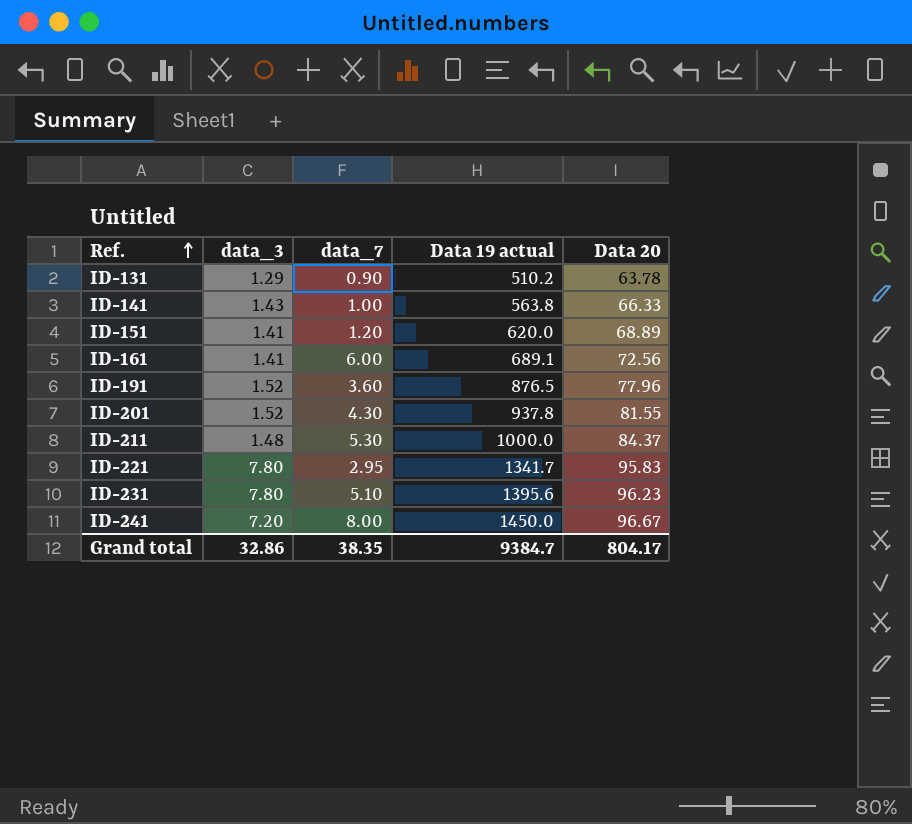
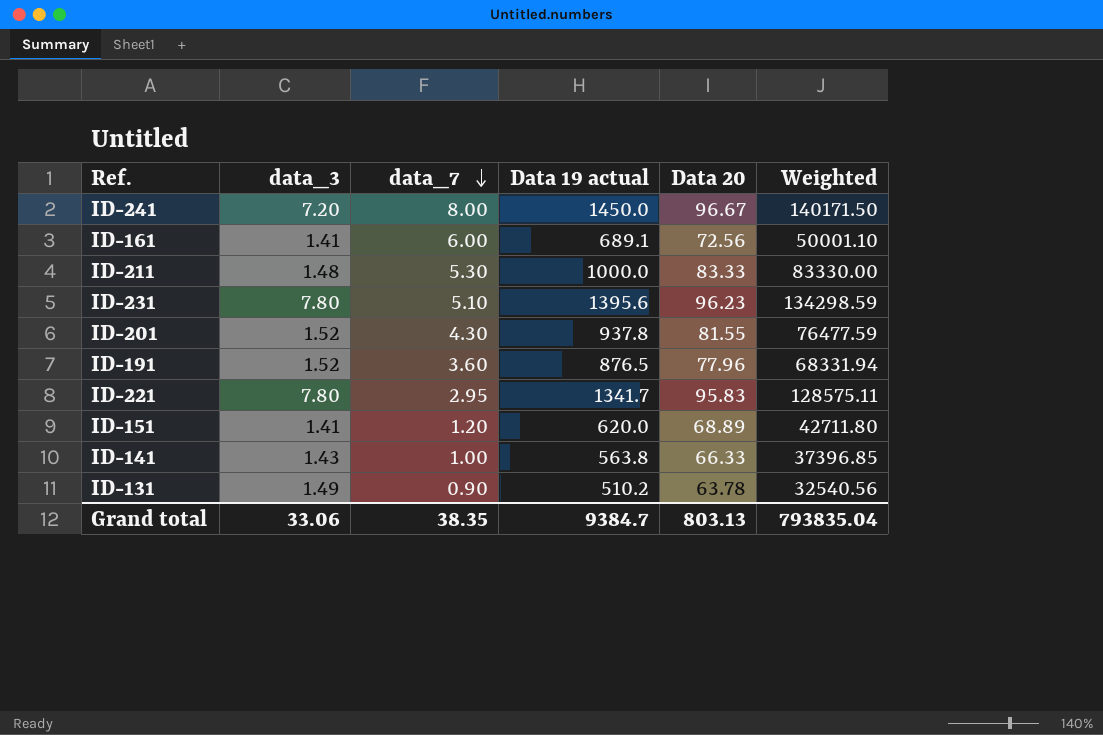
row order: Ref. ascending -> data_7 descending
column Weighted | formula: none -> [Data 19 actual] * [Data 20]
ID-211 | Data 20: 84.37 -> 83.33
ID-131 | data_3: 1.29 -> 1.49
Grand total | data_3: 32.86 -> 33.06
Grand total | Data 20: 804.17 -> 803.13

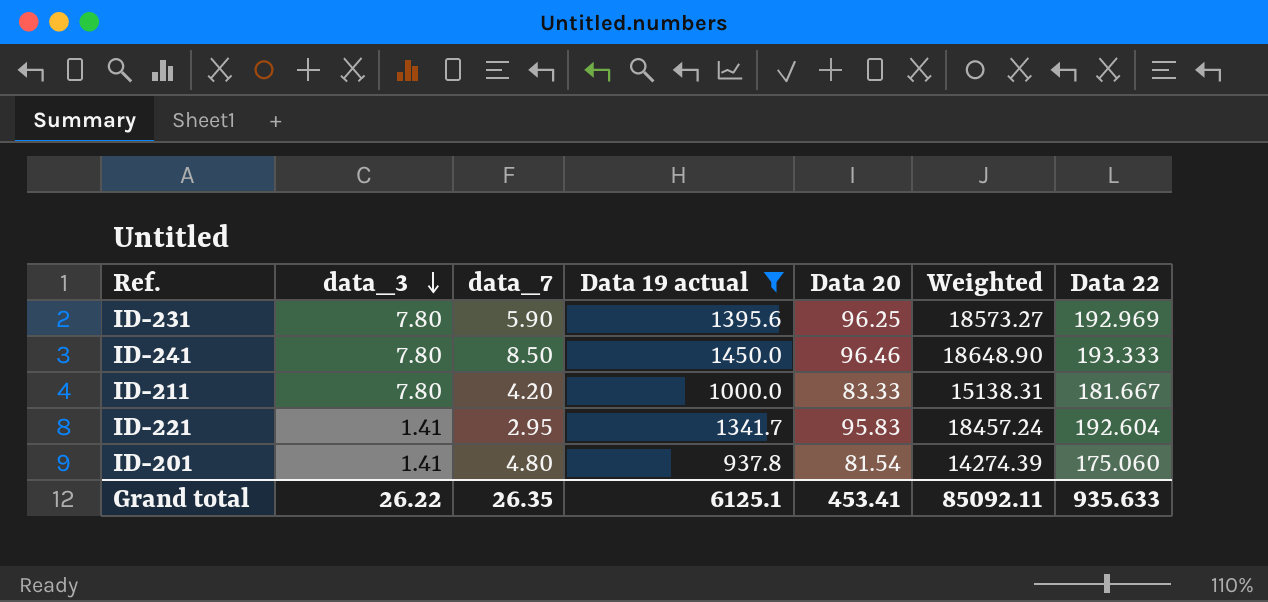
filter: none -> Data 19 actual >= 937.8
row order: data_7 descending -> data_3 descending
column Weighted | formula: [Data 19 actual] * [Data 20] -> [Data 20] * [Data 22]
column Data 22 | position: none -> 7
ID-231 | data_7: 5.10 -> 5.90
ID-231 | Data 20: 96.23 -> 96.25
ID-241 | data_3: 7.20 -> 7.80
ID-241 | data_7: 8.00 -> 8.50
ID-241 | Data 20: 96.67 -> 96.46
ID-211 | data_3: 1.48 -> 7.80
ID-211 | data_7: 5.30 -> 4.20
ID-221 | data_3: 7.80 -> 1.41
ID-201 | data_3: 1.52 -> 1.41
ID-201 | data_7: 4.30 -> 4.80
ID-201 | Data 20: 81.55 -> 81.54
Grand total | data_3: 33.06 -> 26.22
Grand total | data_7: 38.35 -> 26.35
Grand total | Data 19 actual: 9384.7 -> 6125.1
Grand total | Data 20: 803.13 -> 453.41
Grand total | Weighted: 793835.04 -> 85092.11

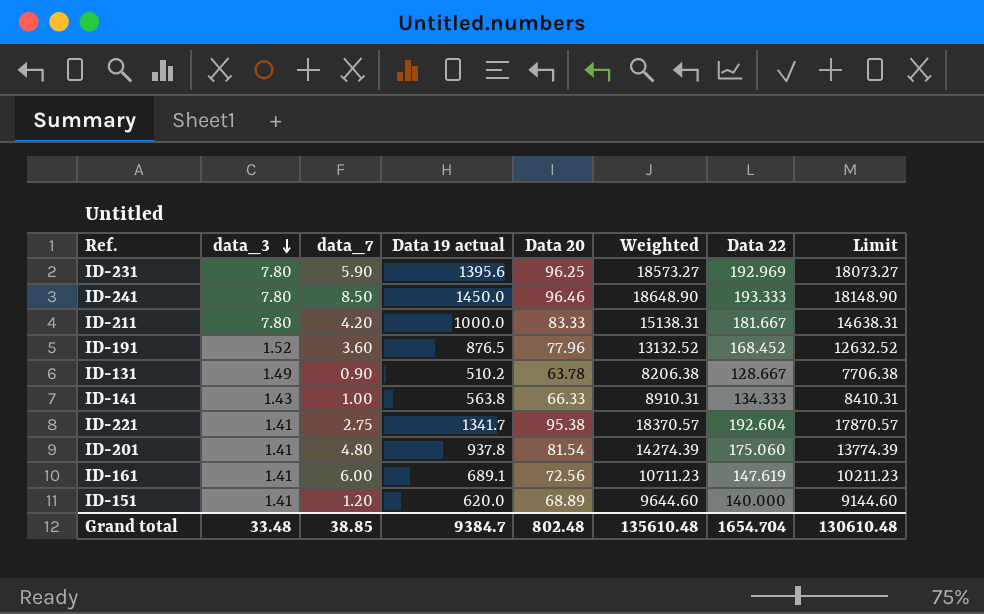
filter: Data 19 actual >= 937.8 -> none
column Limit | formula: none -> [Weighted] - 500
ID-221 | data_7: 2.95 -> 2.75
ID-221 | Data 20: 95.83 -> 95.38
ID-221 | Weighted: 18457.24 -> 18370.57
Grand total | data_3: 26.22 -> 33.48
Grand total | data_7: 26.35 -> 38.85
Grand total | Data 19 actual: 6125.1 -> 9384.7
Grand total | Data 20: 453.41 -> 802.48
Grand total | Weighted: 85092.11 -> 135610.48
Grand total | Data 22: 935.633 -> 1654.704

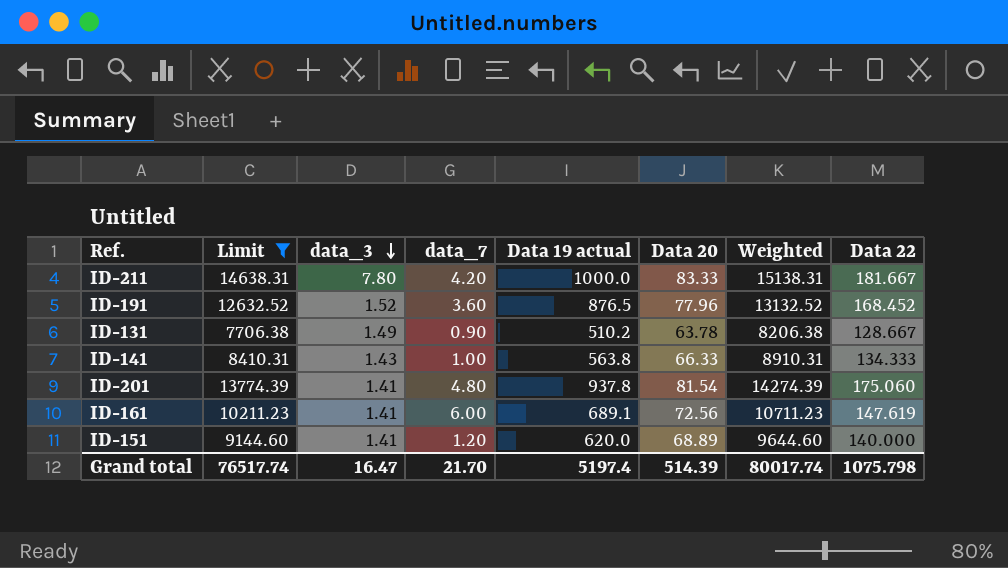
filter: none -> Limit <= 14638.31
column Limit | position: 8 -> 2
Grand total | Limit: 130610.48 -> 76517.74
Grand total | data_3: 33.48 -> 16.47
Grand total | data_7: 38.85 -> 21.70
Grand total | Data 19 actual: 9384.7 -> 5197.4
Grand total | Data 20: 802.48 -> 514.39
Grand total | Weighted: 135610.48 -> 80017.74
Grand total | Data 22: 1654.704 -> 1075.798

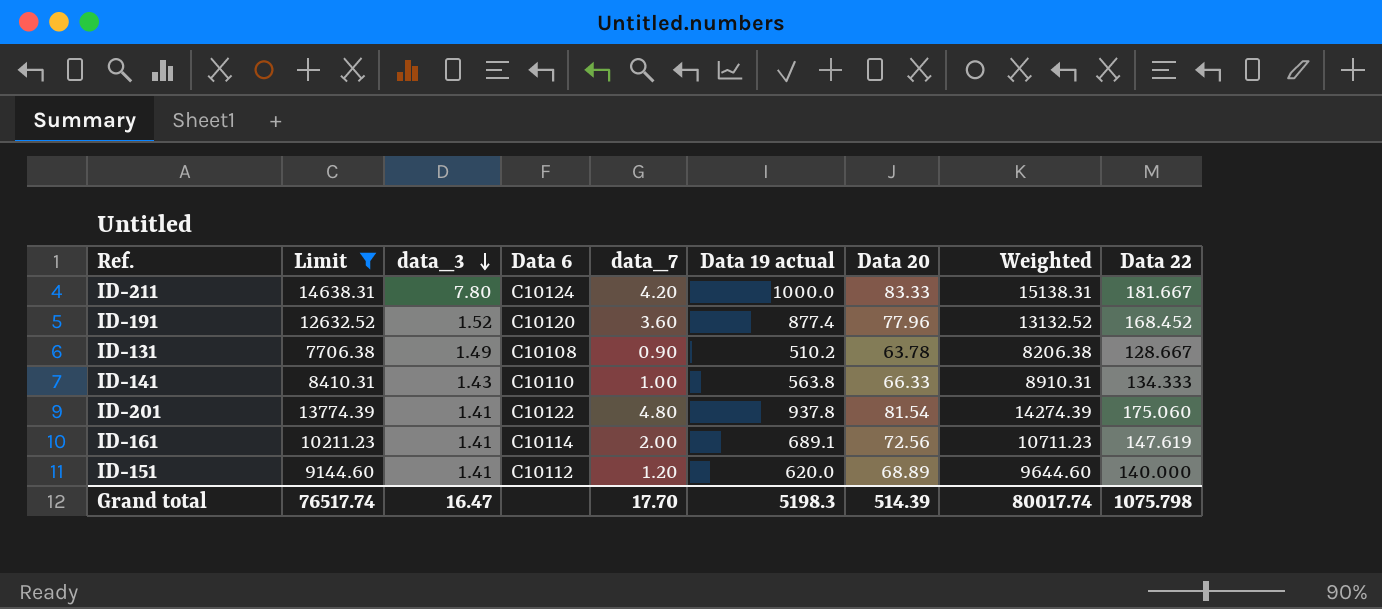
column Data 6 | position: none -> 4
ID-191 | Data 19 actual: 876.5 -> 877.4
ID-161 | data_7: 6.00 -> 2.00
Grand total | data_7: 21.70 -> 17.70
Grand total | Data 19 actual: 5197.4 -> 5198.3

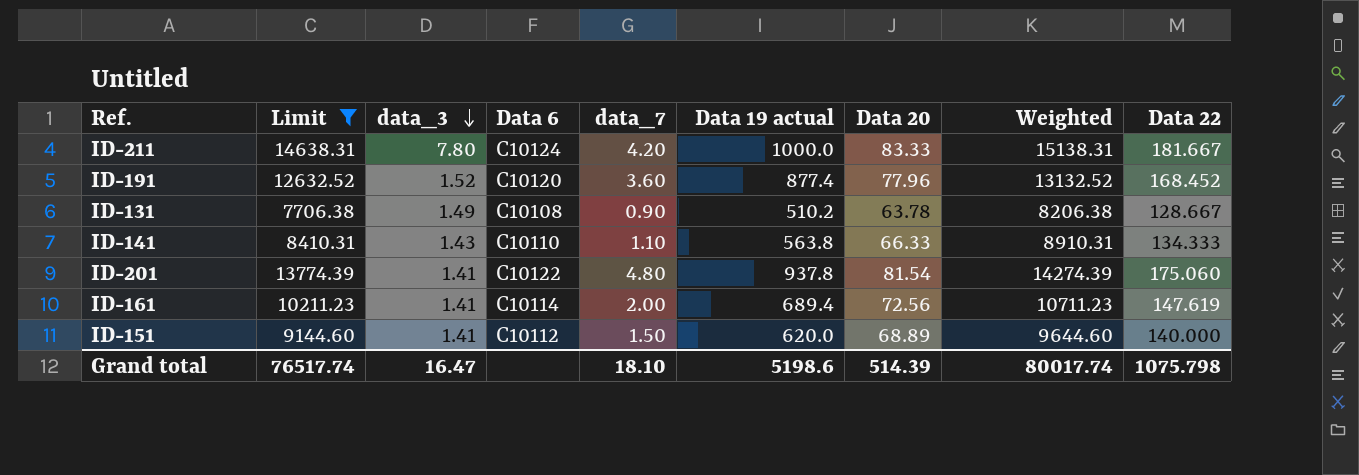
ID-141 | data_7: 1.00 -> 1.10
ID-161 | Data 19 actual: 689.1 -> 689.4
ID-151 | data_7: 1.20 -> 1.50
Grand total | data_7: 17.70 -> 18.10
Grand total | Data 19 actual: 5198.3 -> 5198.6

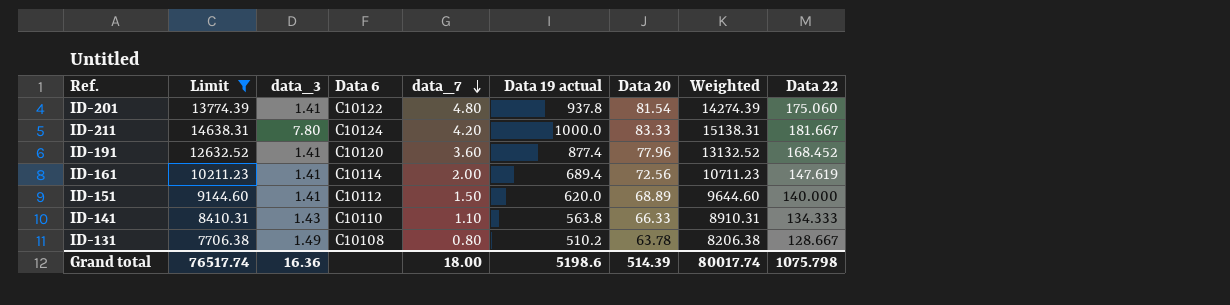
row order: data_3 descending -> data_7 descending
ID-191 | data_3: 1.52 -> 1.41
ID-131 | data_7: 0.90 -> 0.80
Grand total | data_3: 16.47 -> 16.36
Grand total | data_7: 18.10 -> 18.00

